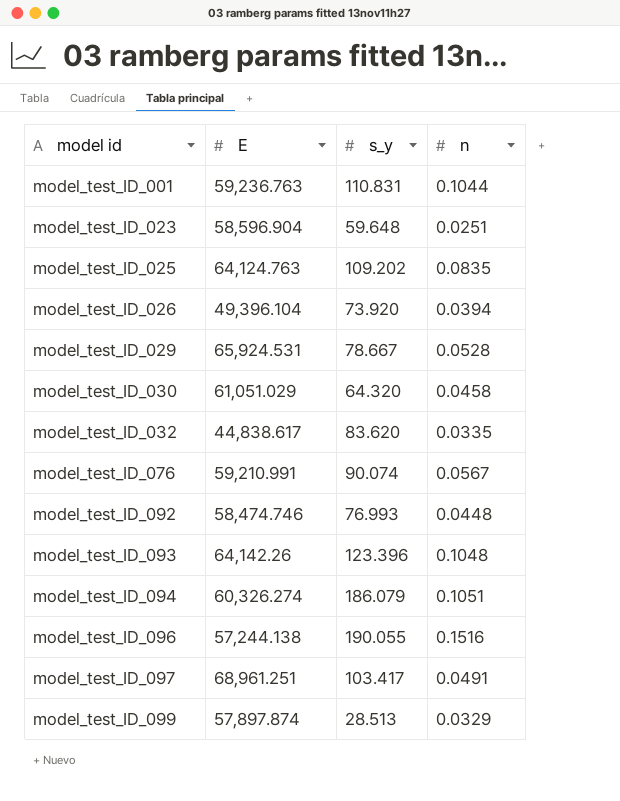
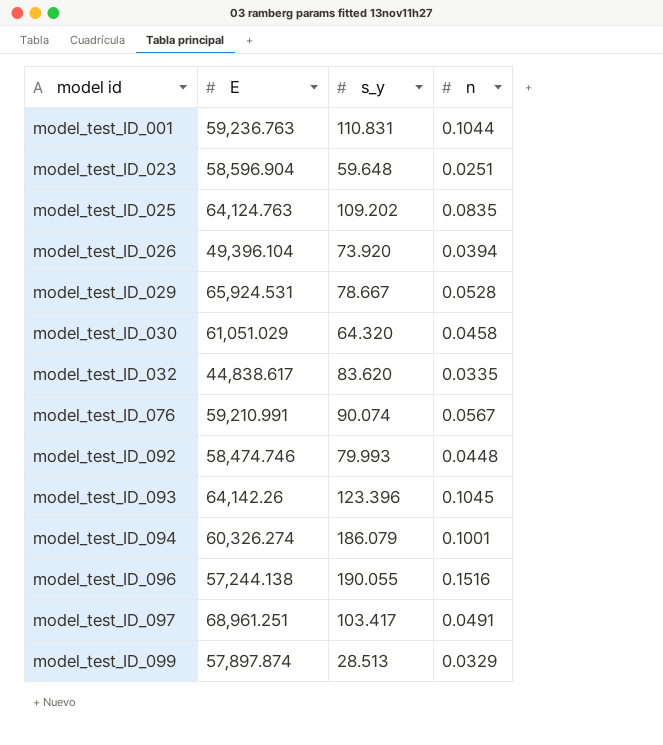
model_test_ID_092 | s_y: 76.993 -> 79.993
model_test_ID_093 | n: 0.1048 -> 0.1045
model_test_ID_094 | n: 0.1051 -> 0.1001

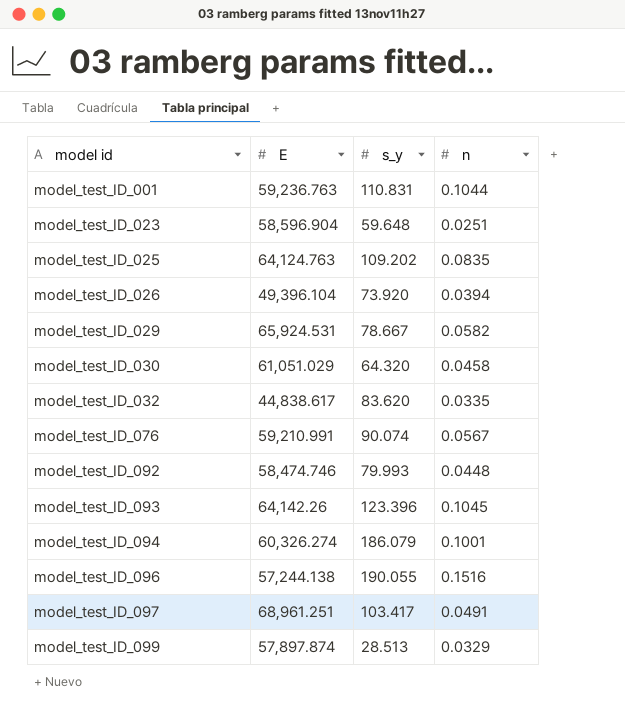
model_test_ID_029 | n: 0.0528 -> 0.0582

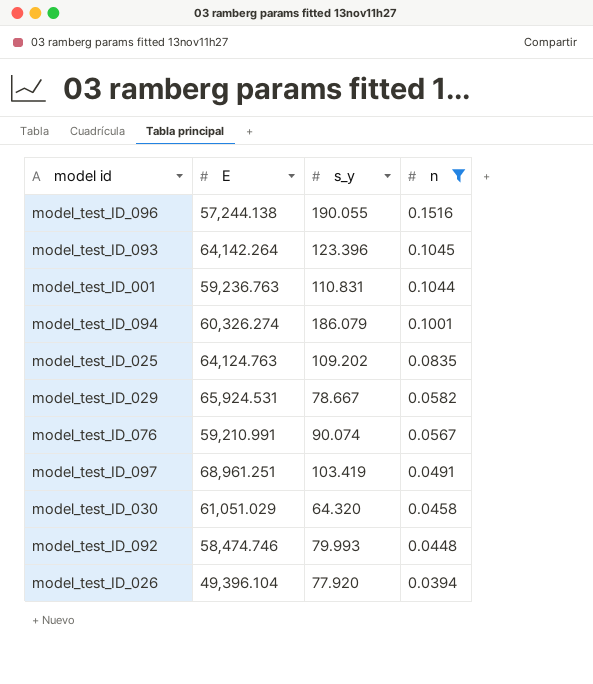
filter: none -> n >= 0.0394
row order: model id ascending -> n descending
model_test_ID_093 | E: 64,142.26 -> 64,142.264
model_test_ID_097 | s_y: 103.417 -> 103.419
model_test_ID_026 | s_y: 73.920 -> 77.920

